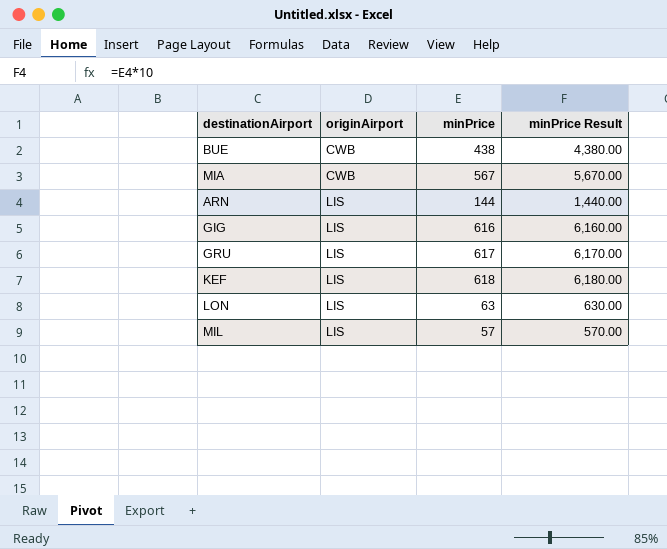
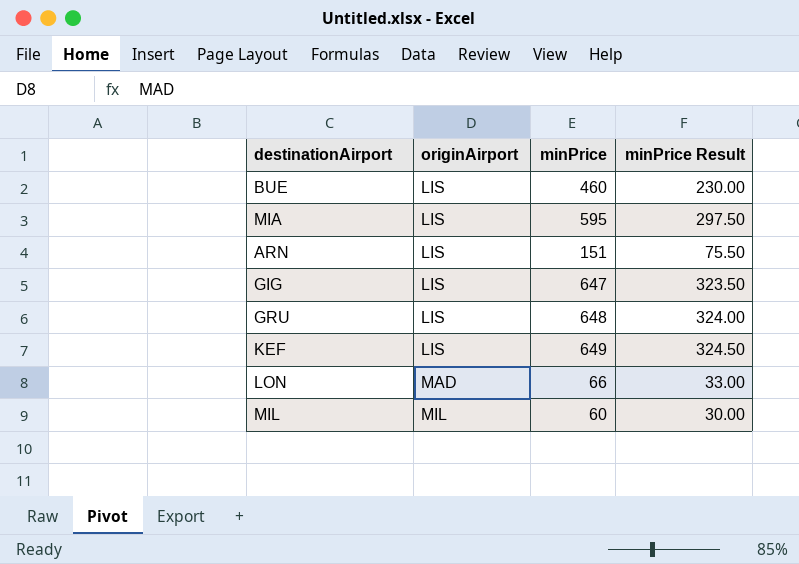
column minPrice Result | formula: [minPrice] * 10 -> [minPrice] * 0.5
BUE | originAirport: CWB -> LIS
BUE | minPrice: 438 -> 460
MIA | originAirport: CWB -> LIS
MIA | minPrice: 567 -> 595
ARN | minPrice: 144 -> 151
GIG | minPrice: 616 -> 647
GRU | minPrice: 617 -> 648
KEF | minPrice: 618 -> 649
LON | originAirport: LIS -> MAD
LON | minPrice: 63 -> 66
MIL | originAirport: LIS -> MIL
MIL | minPrice: 57 -> 60

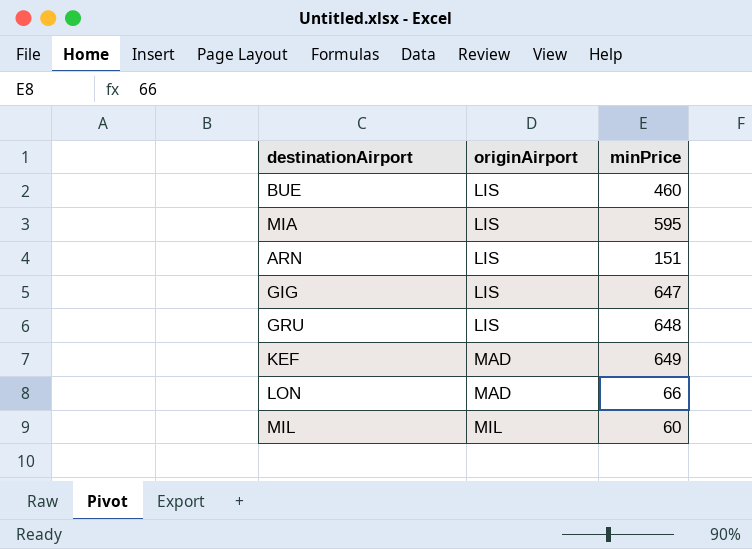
column minPrice Result | formula: [minPrice] * 0.5 -> none
KEF | originAirport: LIS -> MAD

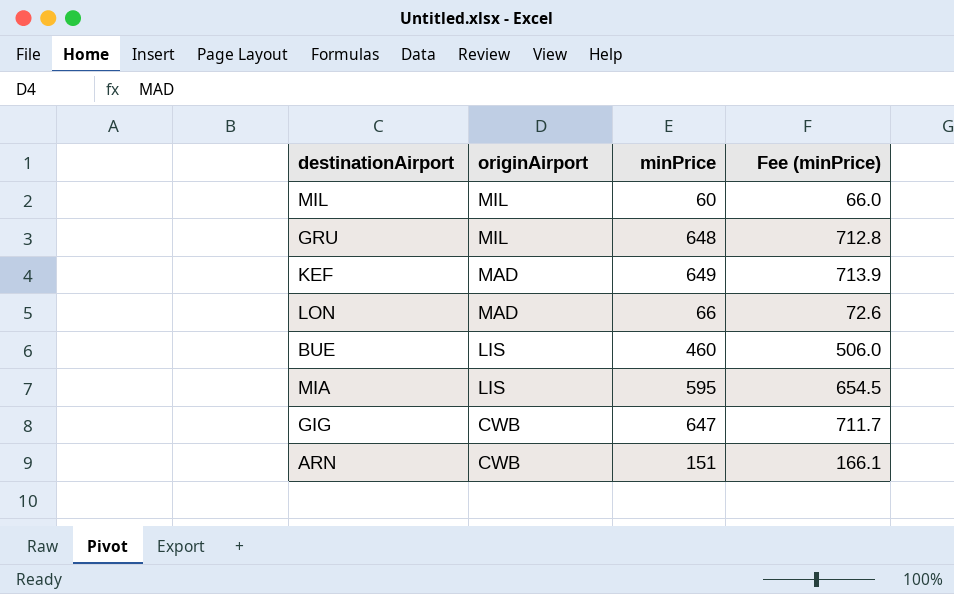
row order: originAirport ascending -> originAirport descending
column Fee (minPrice) | formula: none -> [minPrice] * 1.1
GRU | originAirport: LIS -> MIL
GIG | originAirport: LIS -> CWB
ARN | originAirport: LIS -> CWB

